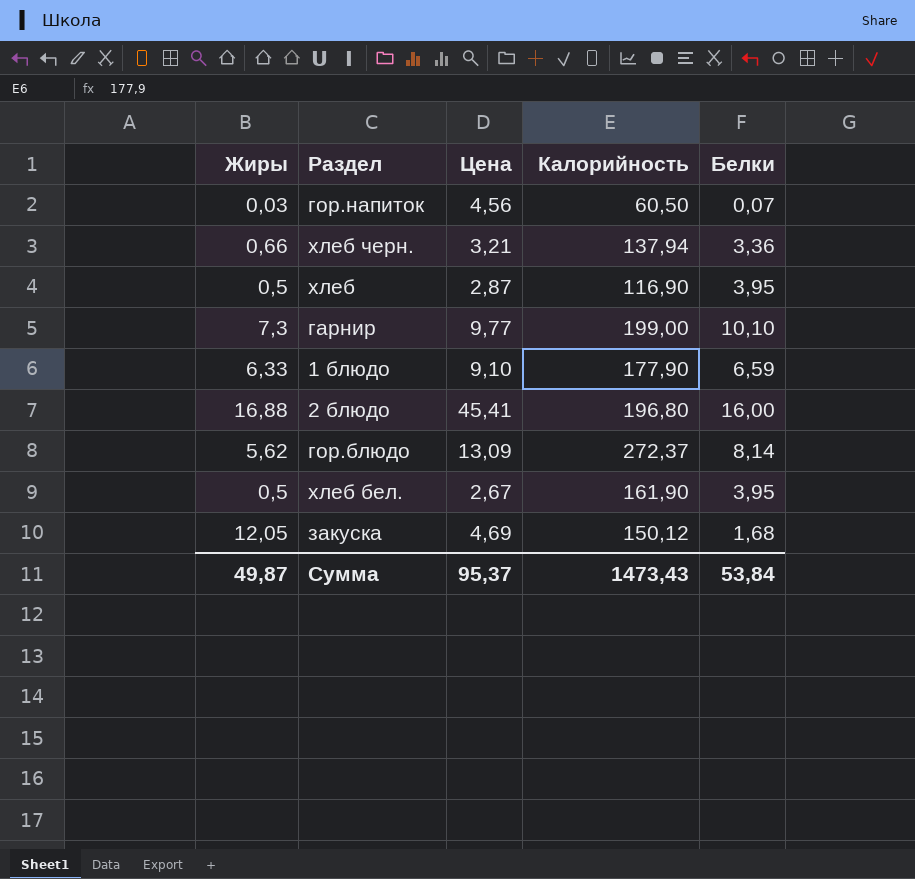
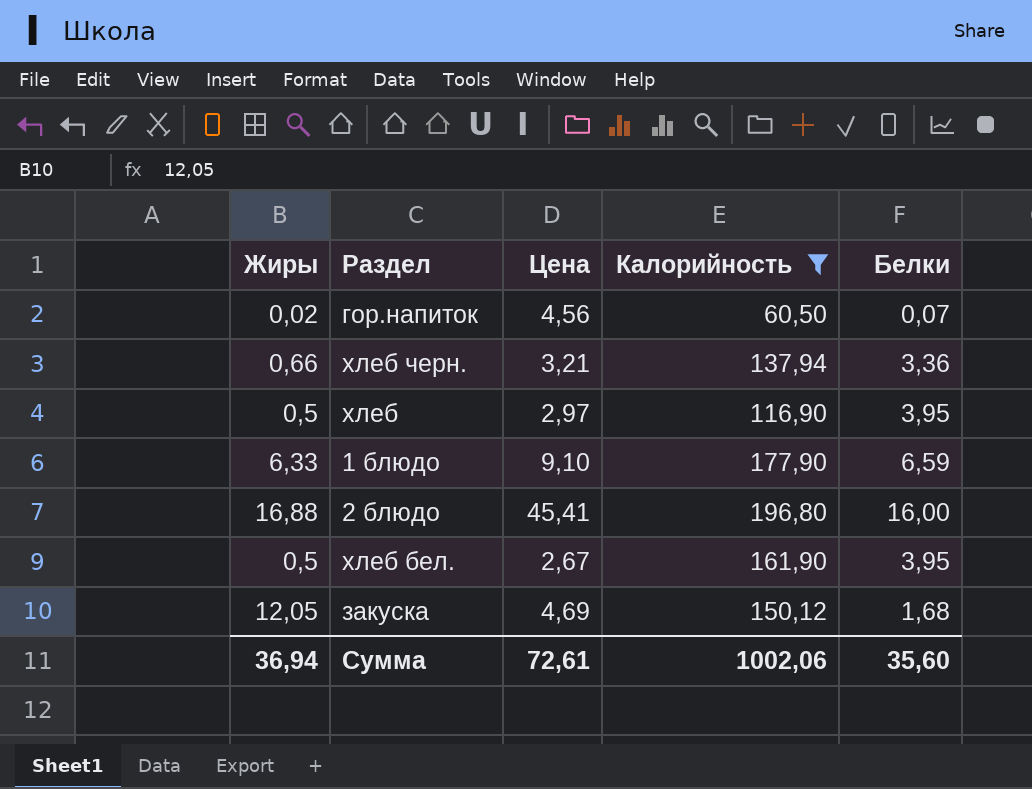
filter: none -> Калорийность <= 196,80
гор.напиток | Жиры: 0,03 -> 0,02
хлеб | Цена: 2,87 -> 2,97
Сумма | Жиры: 49,87 -> 36,94
Сумма | Цена: 95,37 -> 72,61
Сумма | Калорийность: 1473,43 -> 1002,06
Сумма | Белки: 53,84 -> 35,60

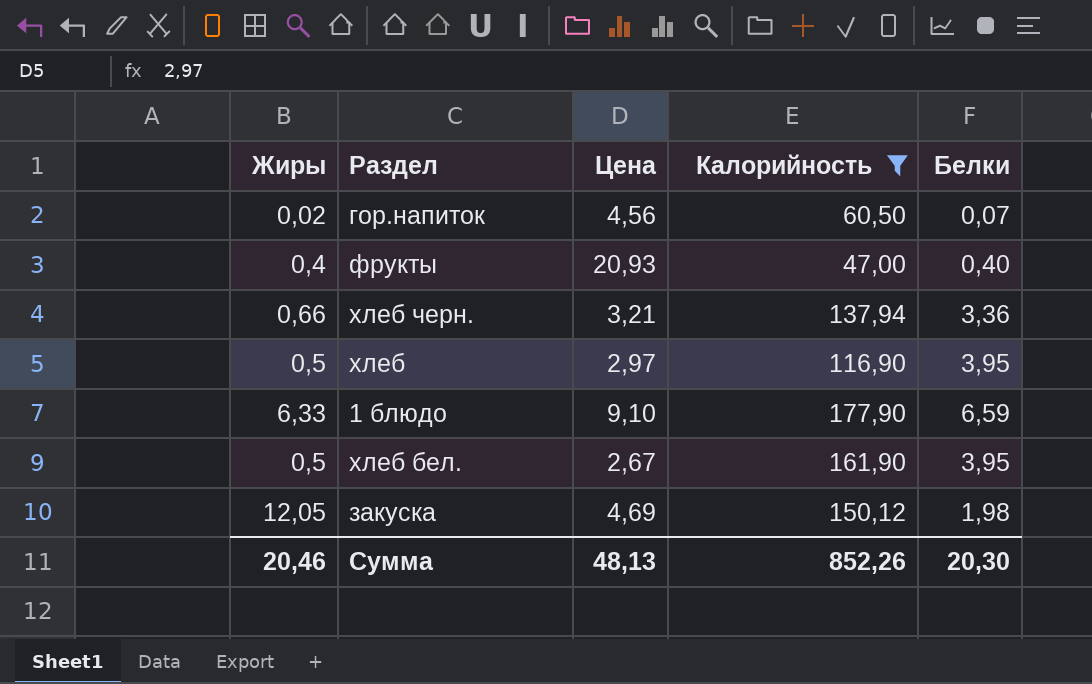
row 2 блюдо: 16,88 | 45,41 | 196,80 | 16,00 -> none
row фрукты: none -> 0,4 | 20,93 | 47,00 | 0,40
закуска | Белки: 1,68 -> 1,98
Сумма | Жиры: 36,94 -> 20,46
Сумма | Цена: 72,61 -> 48,13
Сумма | Калорийность: 1002,06 -> 852,26
Сумма | Белки: 35,60 -> 20,30

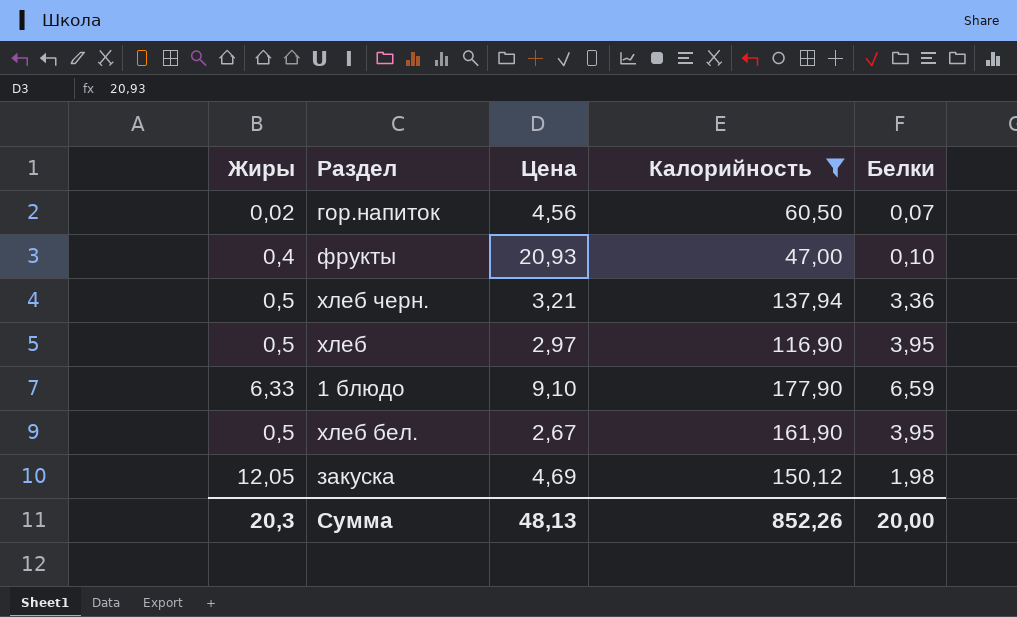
фрукты | Белки: 0,40 -> 0,10
хлеб черн. | Жиры: 0,66 -> 0,5
Сумма | Жиры: 20,46 -> 20,3
Сумма | Белки: 20,30 -> 20,00

